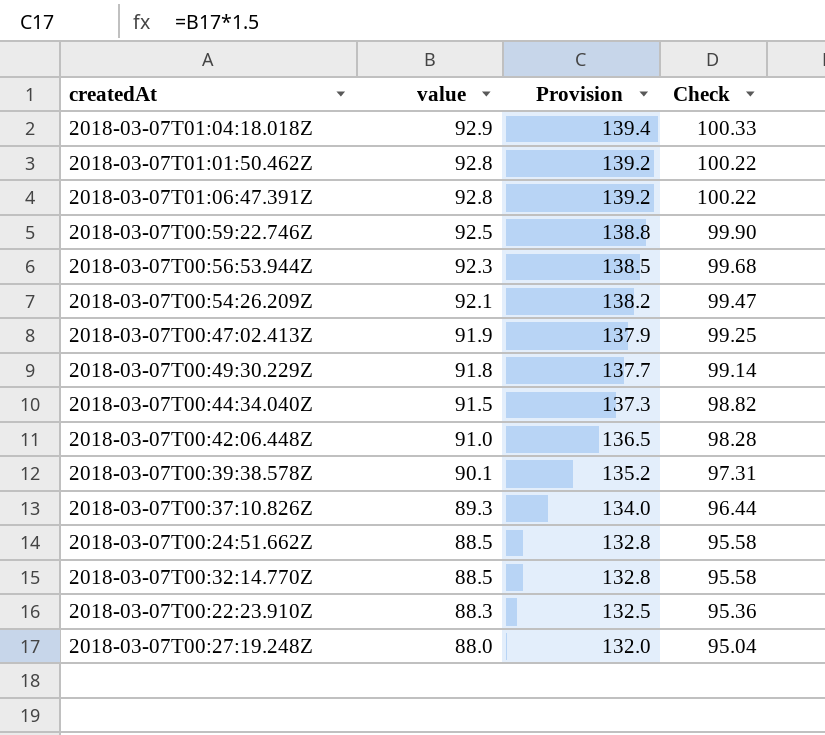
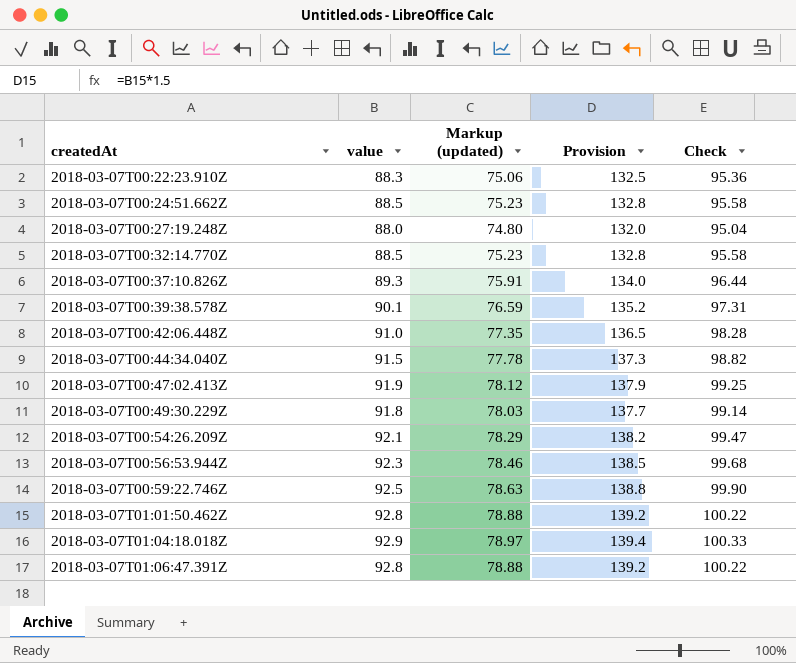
row order: value descending -> createdAt ascending
column Markup (updated) | formula: none -> [value] * 0.85

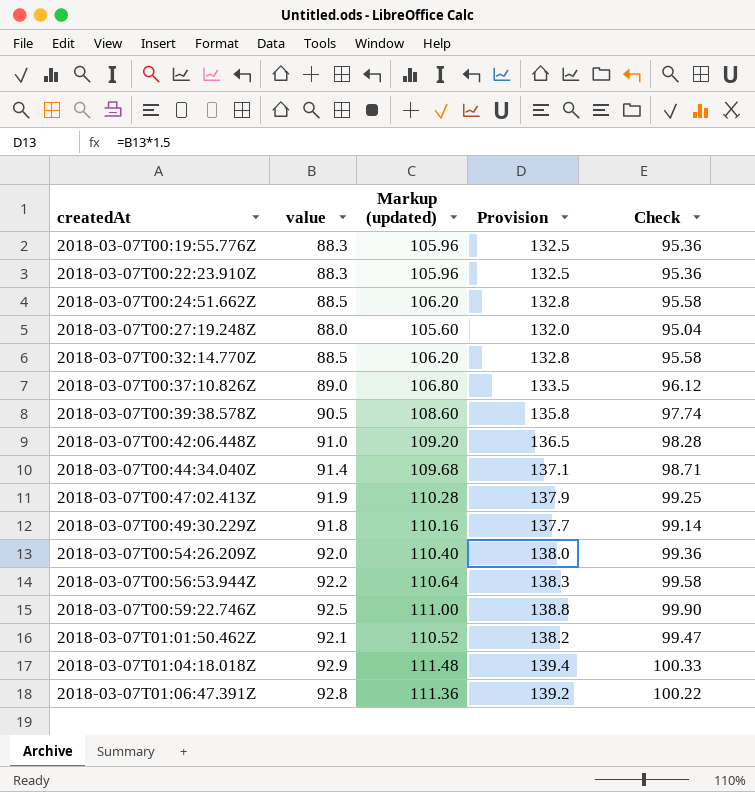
column Markup (updated) | formula: [value] * 0.85 -> [value] * 1.2
row 2018-03-07T00:19:55.776Z: none -> 88.3 | 105.96 | 132.5 | 95.36
2018-03-07T00:37:10.826Z | value: 89.3 -> 89.0
2018-03-07T00:37:10.826Z | Provision: 134.0 -> 133.5
2018-03-07T00:37:10.826Z | Check: 96.44 -> 96.12
2018-03-07T00:39:38.578Z | value: 90.1 -> 90.5
2018-03-07T00:39:38.578Z | Provision: 135.2 -> 135.8
2018-03-07T00:39:38.578Z | Check: 97.31 -> 97.74
2018-03-07T00:44:34.040Z | value: 91.5 -> 91.4
2018-03-07T00:44:34.040Z | Provision: 137.3 -> 137.1
2018-03-07T00:44:34.040Z | Check: 98.82 -> 98.71
2018-03-07T00:54:26.209Z | value: 92.1 -> 92.0
2018-03-07T00:54:26.209Z | Provision: 138.2 -> 138.0
2018-03-07T00:54:26.209Z | Check: 99.47 -> 99.36
2018-03-07T00:56:53.944Z | value: 92.3 -> 92.2
2018-03-07T00:56:53.944Z | Provision: 138.5 -> 138.3
2018-03-07T00:56:53.944Z | Check: 99.68 -> 99.58
2018-03-07T01:01:50.462Z | value: 92.8 -> 92.1
2018-03-07T01:01:50.462Z | Provision: 139.2 -> 138.2
2018-03-07T01:01:50.462Z | Check: 100.22 -> 99.47

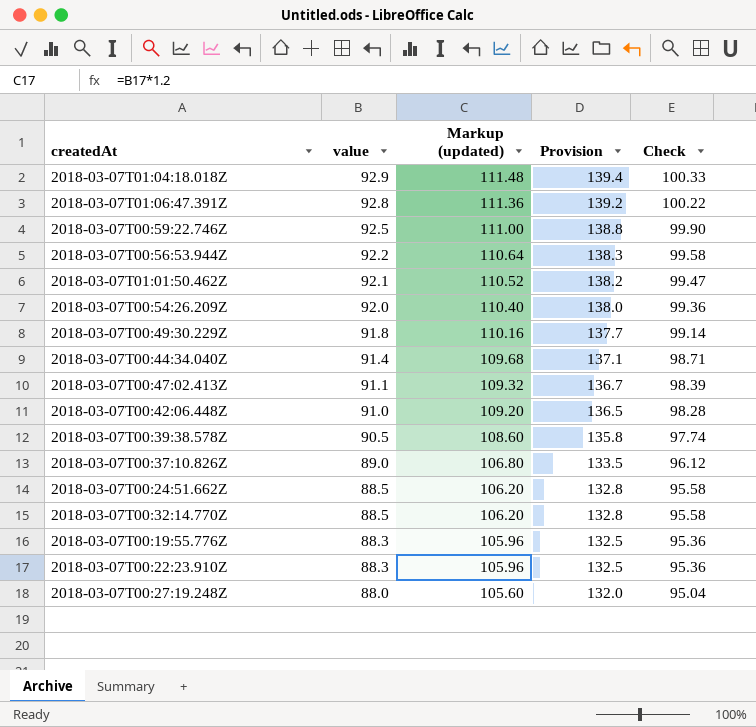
row order: createdAt ascending -> value descending
2018-03-07T00:47:02.413Z | value: 91.9 -> 91.1
2018-03-07T00:47:02.413Z | Markup (updated): 110.28 -> 109.32
2018-03-07T00:47:02.413Z | Provision: 137.9 -> 136.7
2018-03-07T00:47:02.413Z | Check: 99.25 -> 98.39

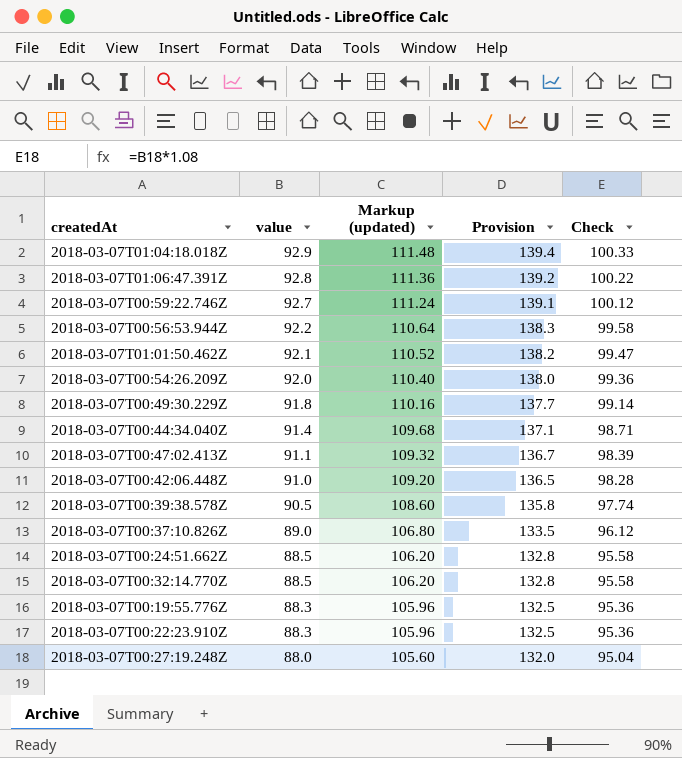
2018-03-07T00:59:22.746Z | value: 92.5 -> 92.7
2018-03-07T00:59:22.746Z | Markup (updated): 111.00 -> 111.24
2018-03-07T00:59:22.746Z | Provision: 138.8 -> 139.1
2018-03-07T00:59:22.746Z | Check: 99.90 -> 100.12

